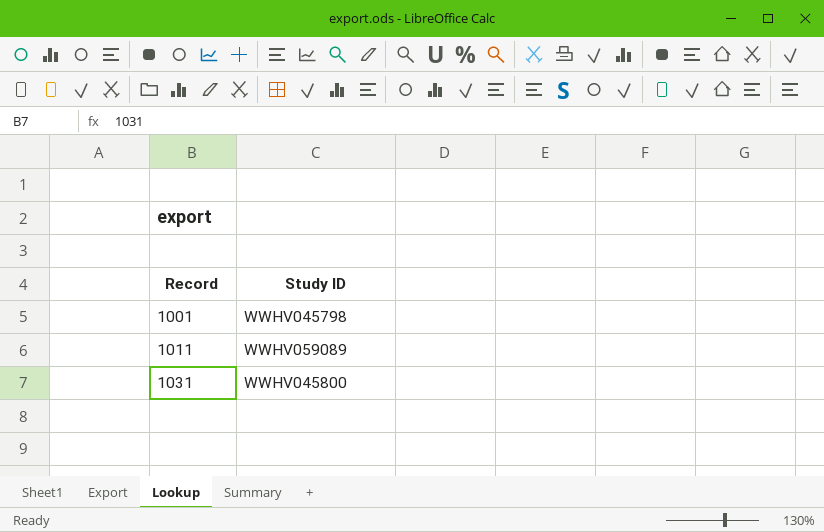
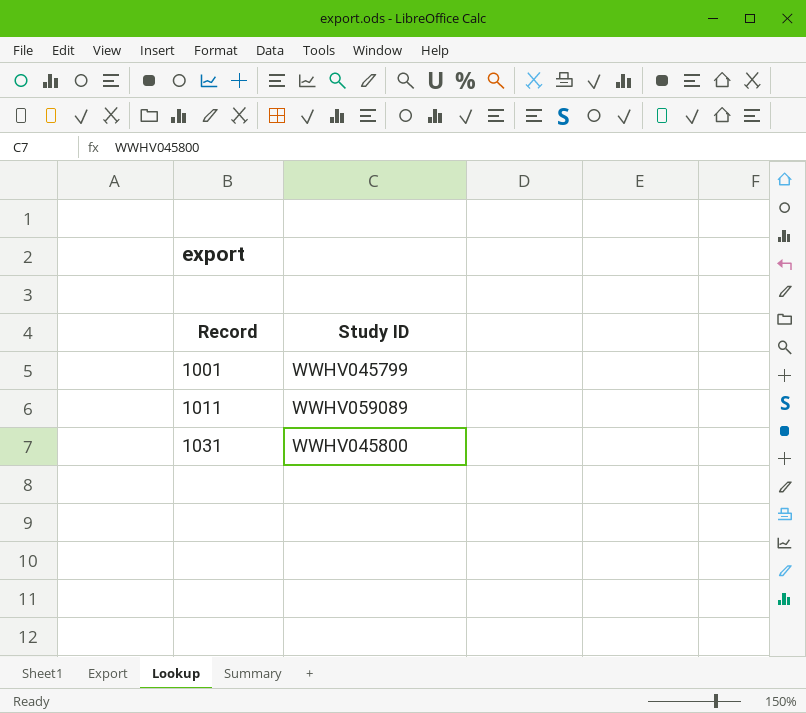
1001 | Study ID: WWHV045798 -> WWHV045799

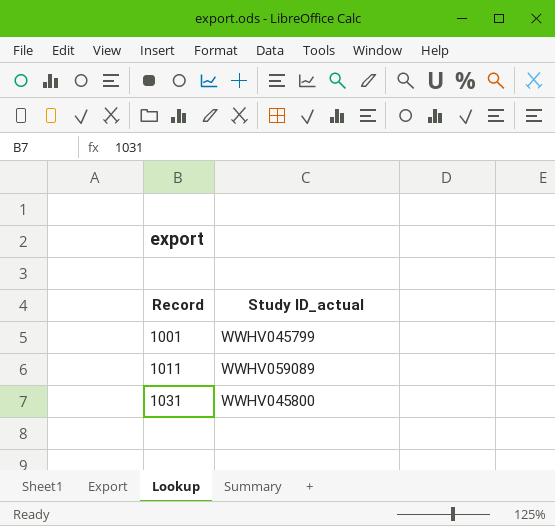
column name: Study ID -> Study ID_actual

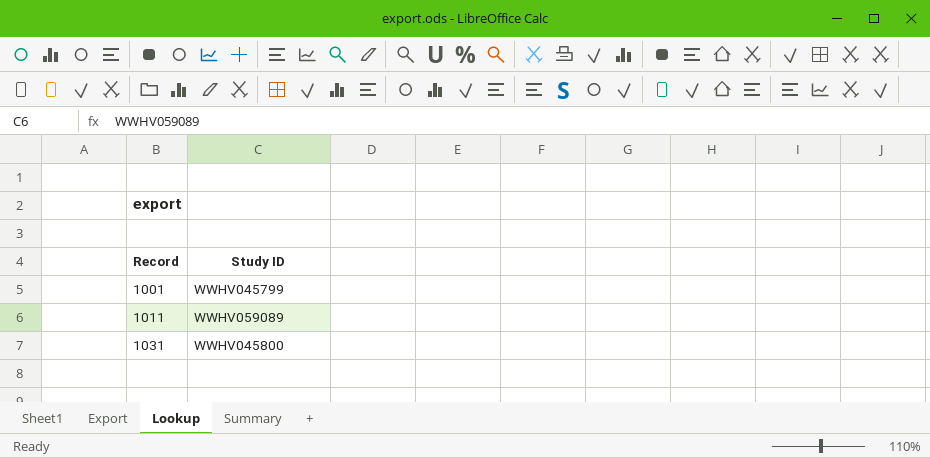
column name: Study ID_actual -> Study ID

